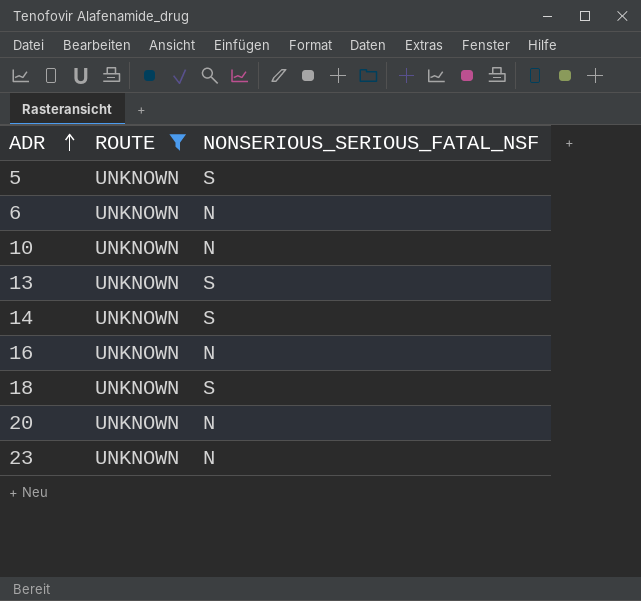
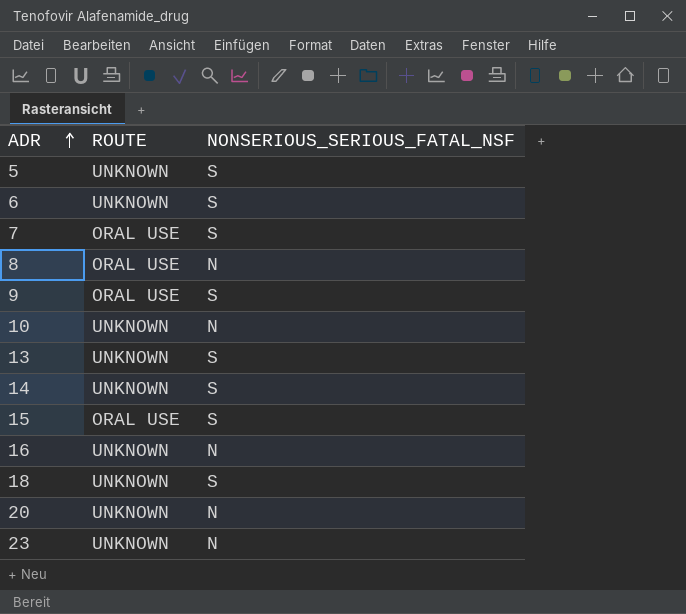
filter: ROUTE = UNKNOWN -> none
6 | NONSERIOUS_SERIOUS_FATAL_NSF: N -> S

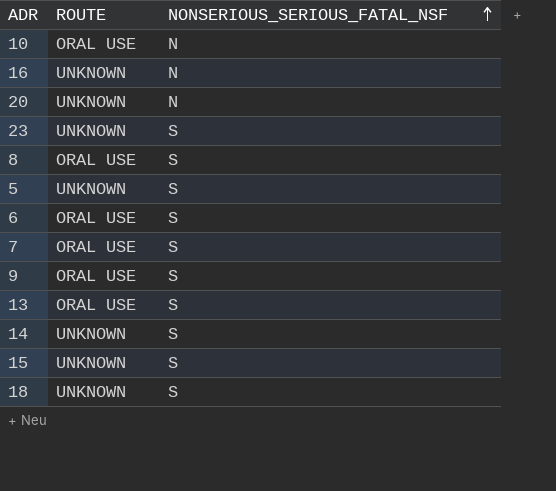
row order: ADR ascending -> NONSERIOUS_SERIOUS_FATAL_NSF ascending
10 | ROUTE: UNKNOWN -> ORAL USE
23 | NONSERIOUS_SERIOUS_FATAL_NSF: N -> S
8 | NONSERIOUS_SERIOUS_FATAL_NSF: N -> S
6 | ROUTE: UNKNOWN -> ORAL USE
13 | ROUTE: UNKNOWN -> ORAL USE
15 | ROUTE: ORAL USE -> UNKNOWN

